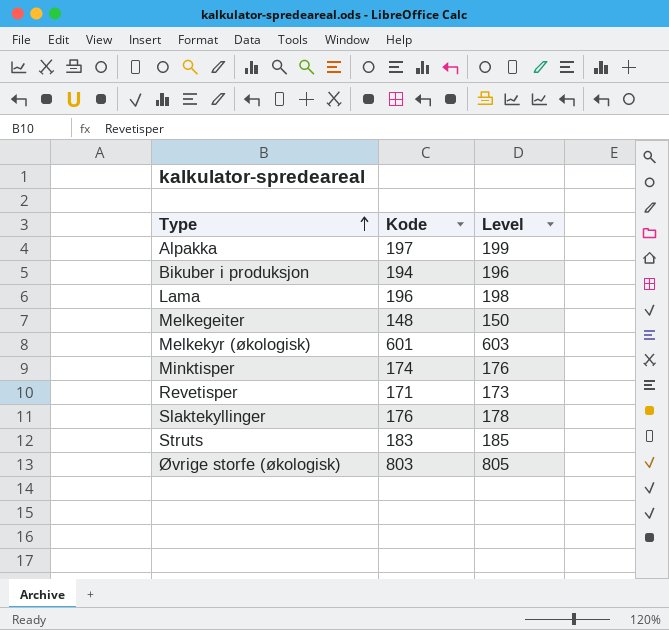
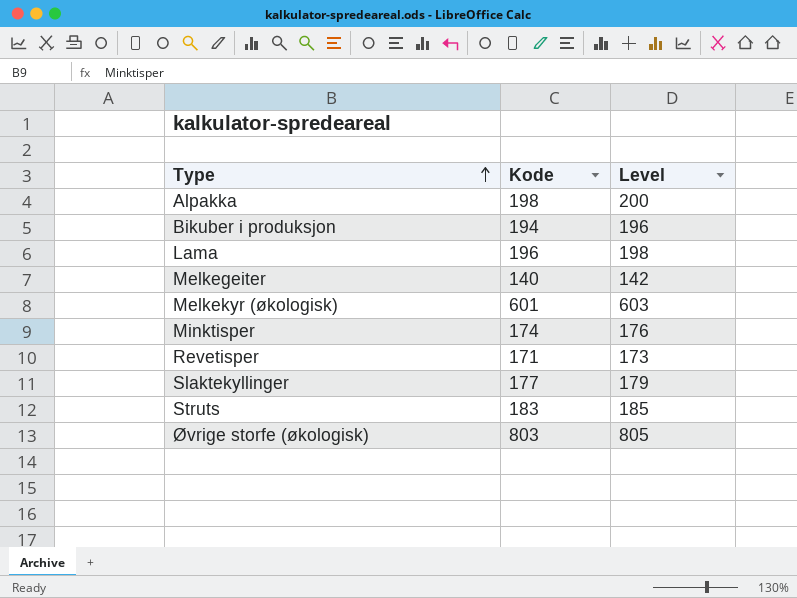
Alpakka | Kode: 197 -> 198
Alpakka | Level: 199 -> 200
Melkegeiter | Kode: 148 -> 140
Melkegeiter | Level: 150 -> 142
Slaktekyllinger | Kode: 176 -> 177
Slaktekyllinger | Level: 178 -> 179

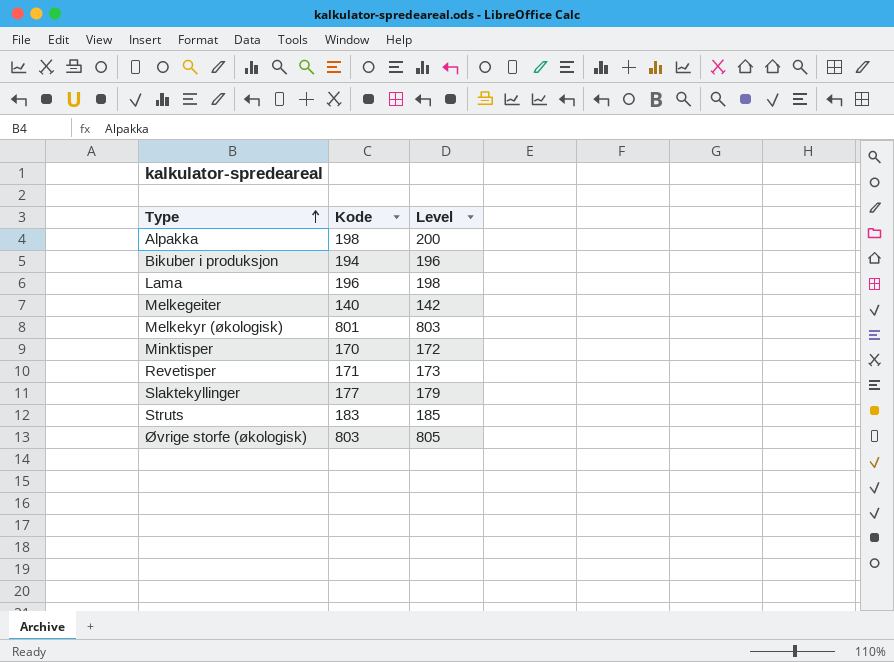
Melkekyr (økologisk) | Kode: 601 -> 801
Melkekyr (økologisk) | Level: 603 -> 803
Minktisper | Kode: 174 -> 170
Minktisper | Level: 176 -> 172

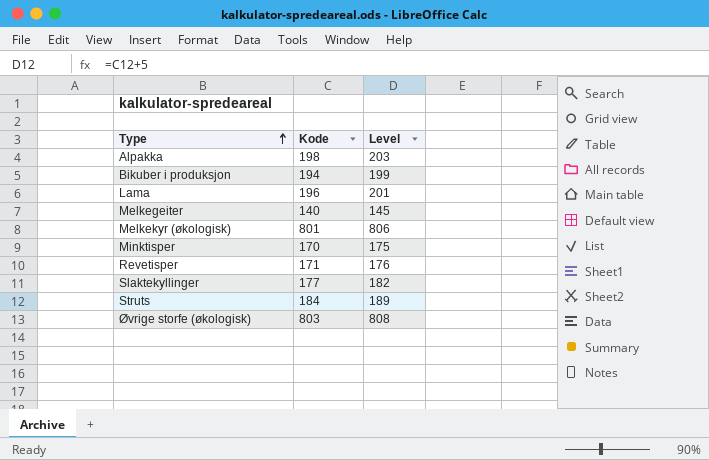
column Level | formula: [Kode] + 2 -> [Kode] + 5
Struts | Kode: 183 -> 184

